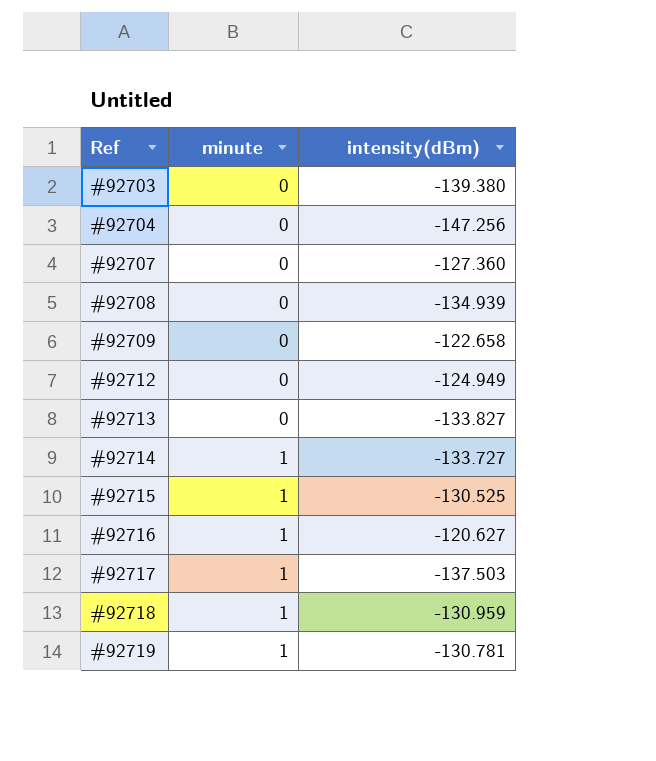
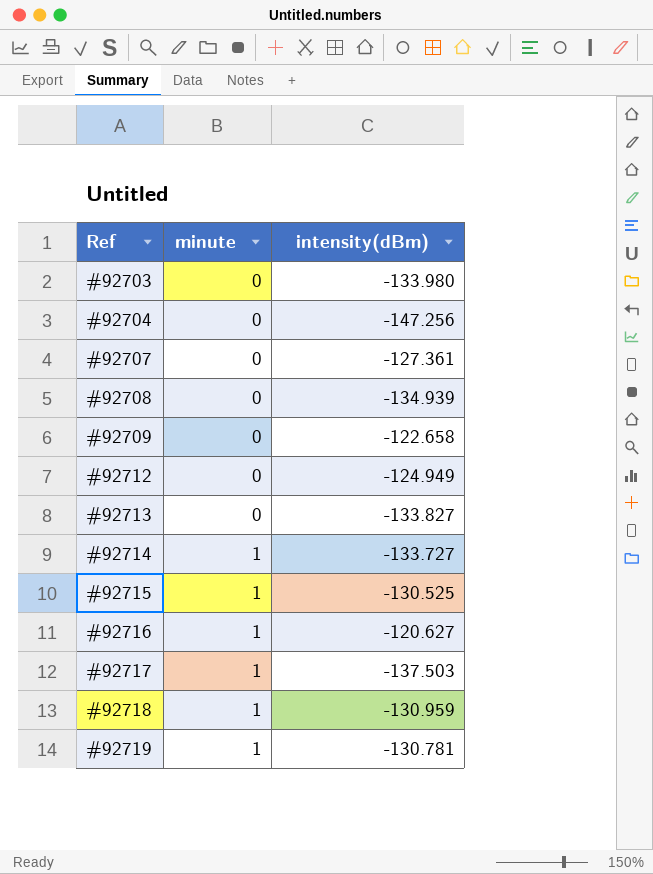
#92703 | intensity(dBm): -139.380 -> -133.980
#92707 | intensity(dBm): -127.360 -> -127.361

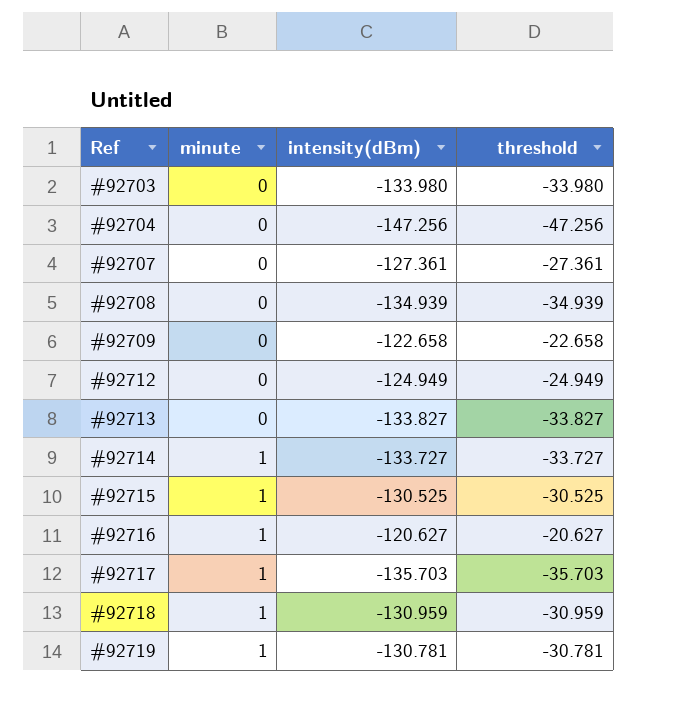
column threshold | formula: none -> [intensity(dBm)] + 100
#92717 | intensity(dBm): -137.503 -> -135.703

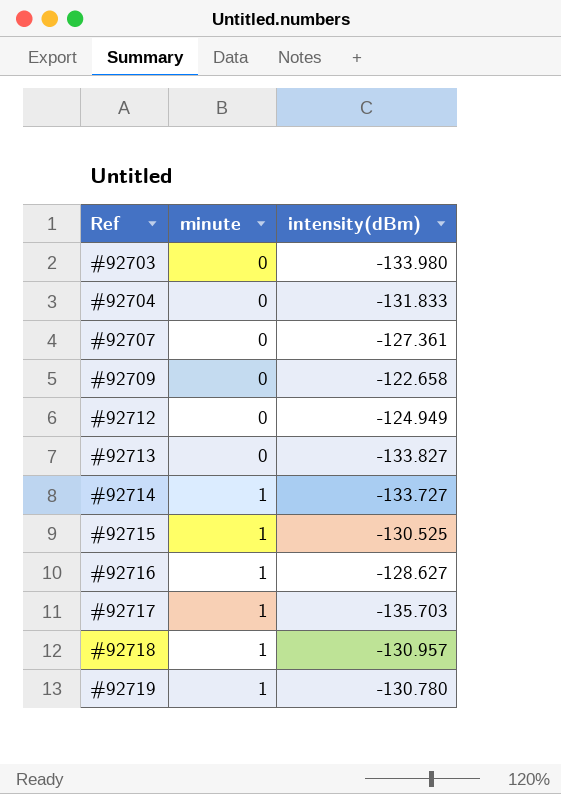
column threshold | formula: [intensity(dBm)] + 100 -> none
row #92708: 0 | -134.939 | -34.939 -> none
#92704 | intensity(dBm): -147.256 -> -131.833
#92716 | intensity(dBm): -120.627 -> -128.627
#92718 | intensity(dBm): -130.959 -> -130.957
#92719 | intensity(dBm): -130.781 -> -130.780

